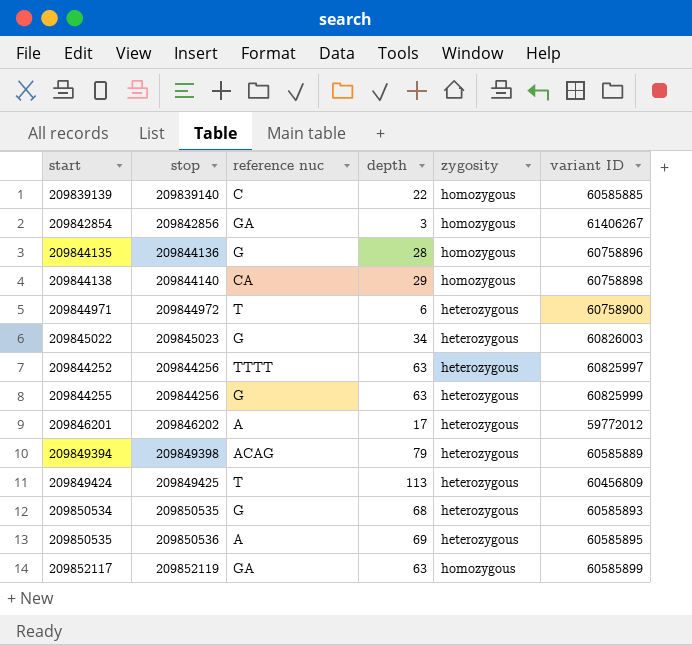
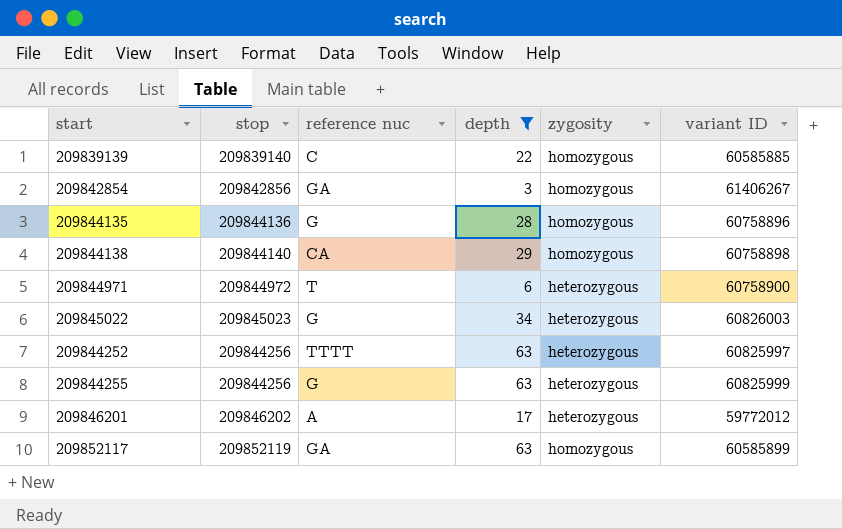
filter: none -> depth <= 63

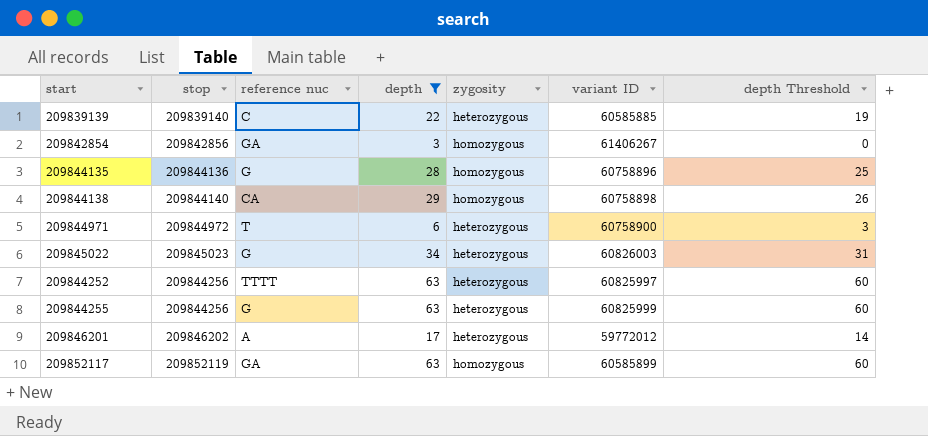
column depth Threshold | formula: none -> [depth] - 3
209839139 | zygosity: homozygous -> heterozygous

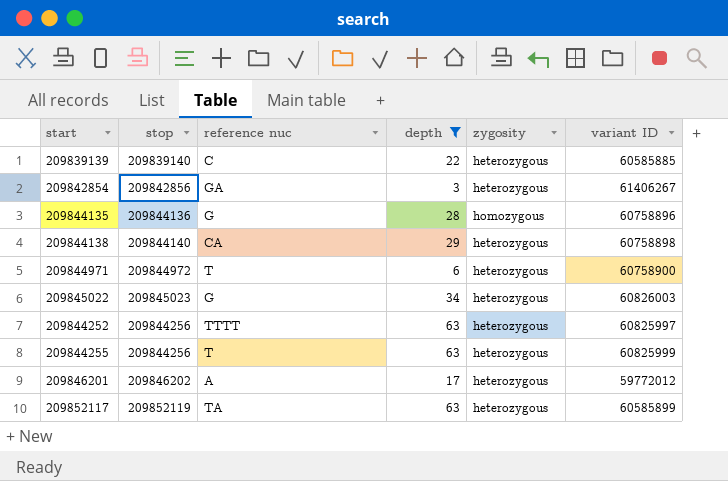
column depth Threshold | formula: [depth] - 3 -> none
209842854 | zygosity: homozygous -> heterozygous
209844138 | zygosity: homozygous -> heterozygous
209844255 | reference nuc: G -> T
209852117 | reference nuc: GA -> TA
209852117 | zygosity: homozygous -> heterozygous

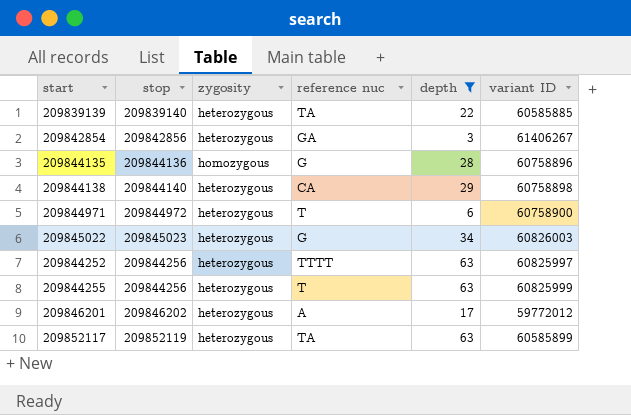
column zygosity | position: 5 -> 3
209839139 | reference nuc: C -> TA

